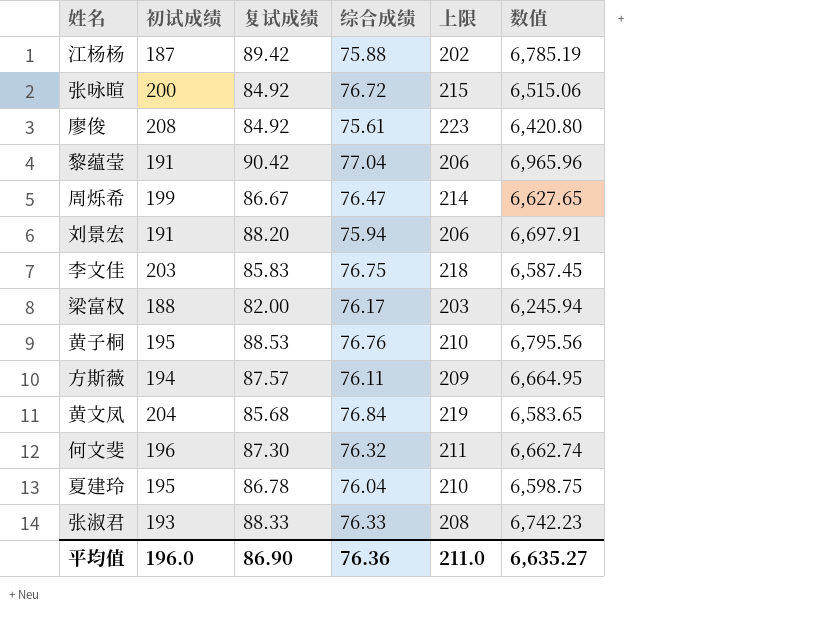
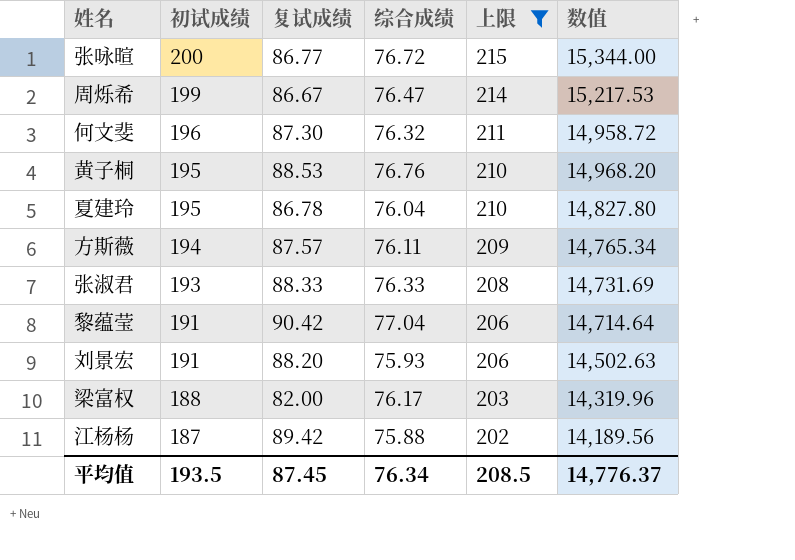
filter: none -> 上限 <= 215
row order: none -> 初试成绩 descending
column 数值 | formula: [复试成绩] * [综合成绩] -> [初试成绩] * [综合成绩]
张咏暄 | 复试成绩: 84.92 -> 86.77
刘景宏 | 综合成绩: 75.94 -> 75.93
平均值 | 初试成绩: 196.0 -> 193.5
平均值 | 复试成绩: 86.90 -> 87.45
平均值 | 综合成绩: 76.36 -> 76.34
平均值 | 上限: 211.0 -> 208.5
平均值 | 数值: 6,635.27 -> 14,776.37

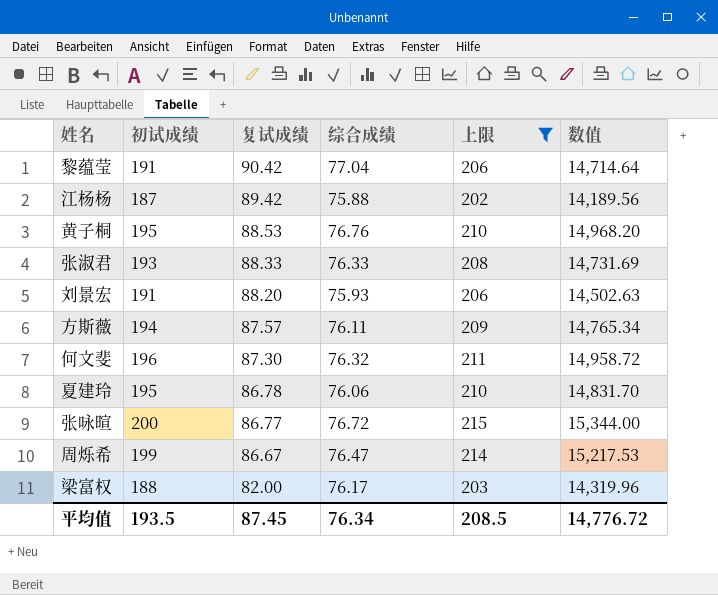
row order: 初试成绩 descending -> 复试成绩 descending
夏建玲 | 综合成绩: 76.04 -> 76.06
夏建玲 | 数值: 14,827.80 -> 14,831.70
平均值 | 数值: 14,776.37 -> 14,776.72

